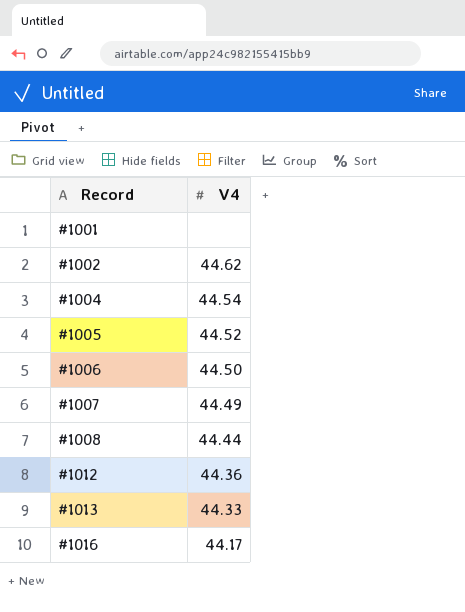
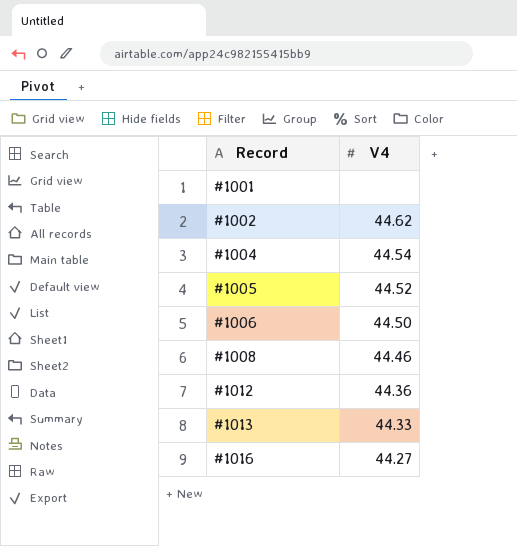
row #1007: 44.49 -> none
#1008 | V4: 44.44 -> 44.46
#1016 | V4: 44.17 -> 44.27

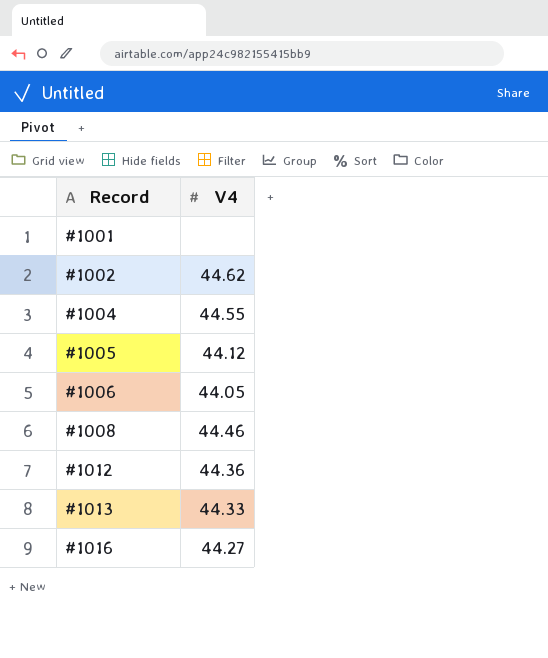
#1004 | V4: 44.54 -> 44.55
#1005 | V4: 44.52 -> 44.12
#1006 | V4: 44.50 -> 44.05

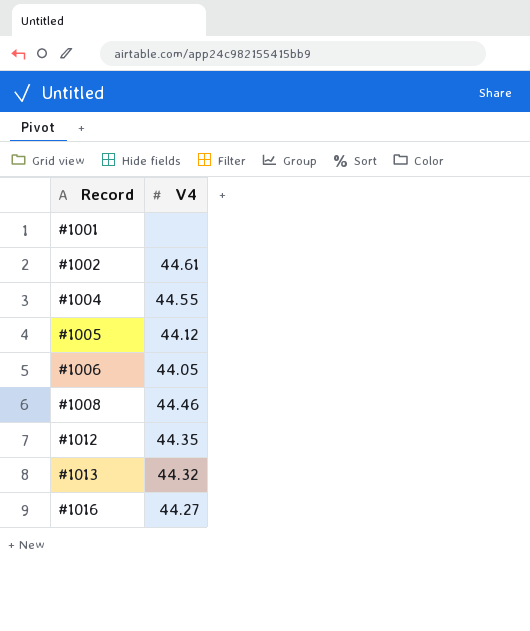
#1002 | V4: 44.62 -> 44.61
#1012 | V4: 44.36 -> 44.35
#1013 | V4: 44.33 -> 44.32

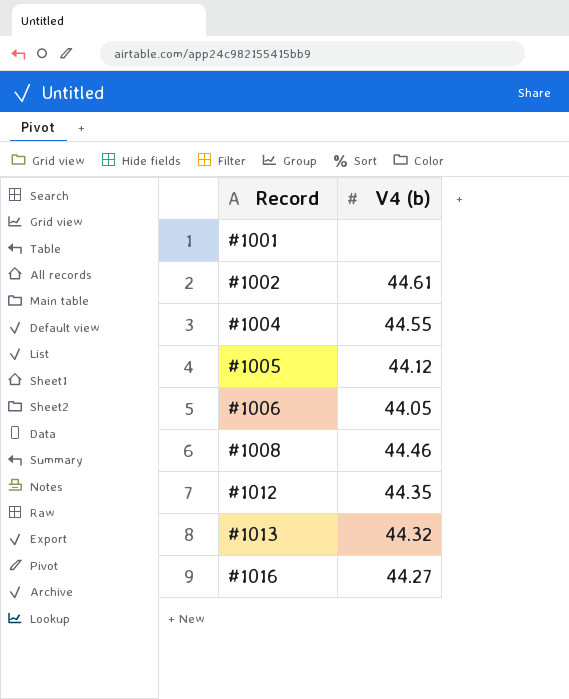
column name: V4 -> V4 (b)

